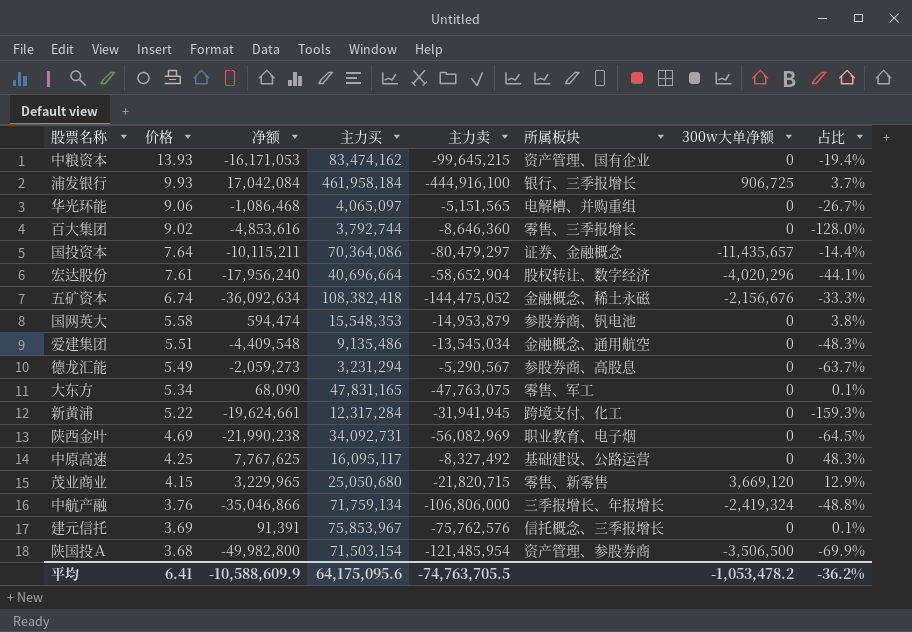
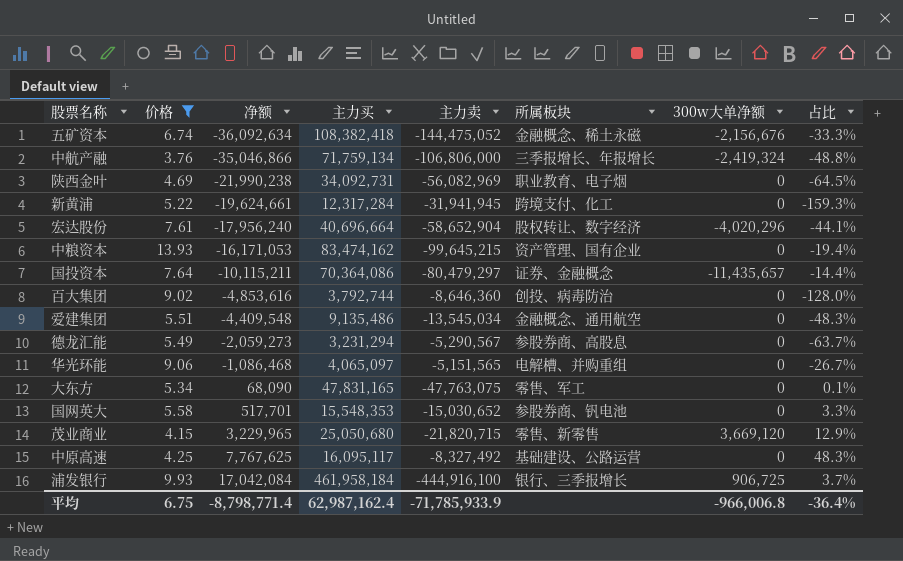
filter: none -> 价格 >= 3.76
row order: 价格 descending -> 净额 ascending
百大集团 | 所属板块: 零售、三季报增长 -> 创投、病毒防治
国网英大 | 净额: 594,474 -> 517,701
国网英大 | 主力卖: -14,953,879 -> -15,030,652
国网英大 | 占比: 3.8% -> 3.3%
平均 | 价格: 6.41 -> 6.75
平均 | 净额: -10,588,609.9 -> -8,798,771.4
平均 | 主力买: 64,175,095.6 -> 62,987,162.4
平均 | 主力卖: -74,763,705.5 -> -71,785,933.9
平均 | 300w大单净额: -1,053,478.2 -> -966,006.8
平均 | 占比: -36.2% -> -36.4%

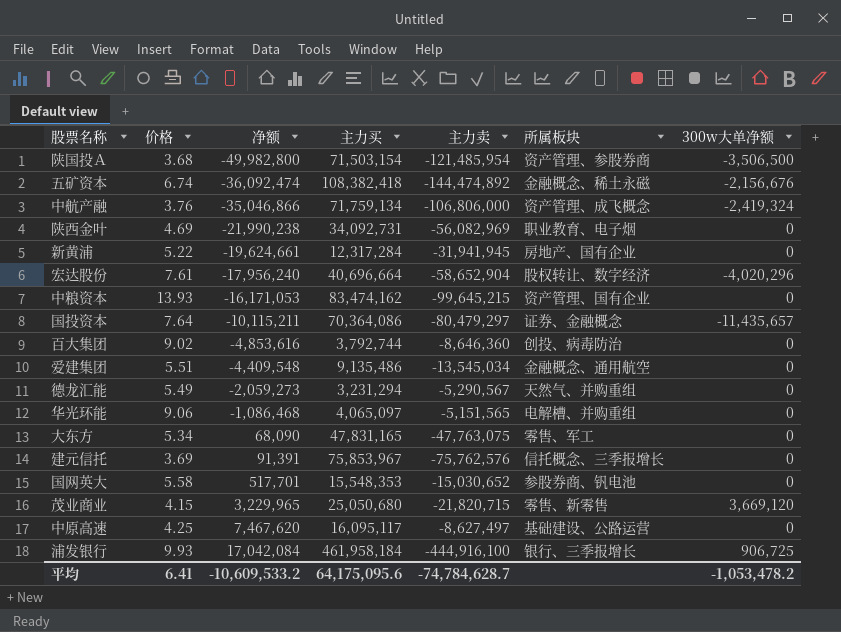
filter: 价格 >= 3.76 -> none
column 占比 | formula: [净额] / [主力买] -> none
五矿资本 | 净额: -36,092,634 -> -36,092,474
五矿资本 | 主力卖: -144,475,052 -> -144,474,892
中航产融 | 所属板块: 三季报增长、年报增长 -> 资产管理、成飞概念
新黄浦 | 所属板块: 跨境支付、化工 -> 房地产、国有企业
德龙汇能 | 所属板块: 参股券商、高股息 -> 天然气、并购重组
中原高速 | 净额: 7,767,625 -> 7,467,620
中原高速 | 主力卖: -8,327,492 -> -8,627,497
平均 | 价格: 6.75 -> 6.41
平均 | 净额: -8,798,771.4 -> -10,609,533.2
平均 | 主力买: 62,987,162.4 -> 64,175,095.6
平均 | 主力卖: -71,785,933.9 -> -74,784,628.7
平均 | 300w大单净额: -966,006.8 -> -1,053,478.2

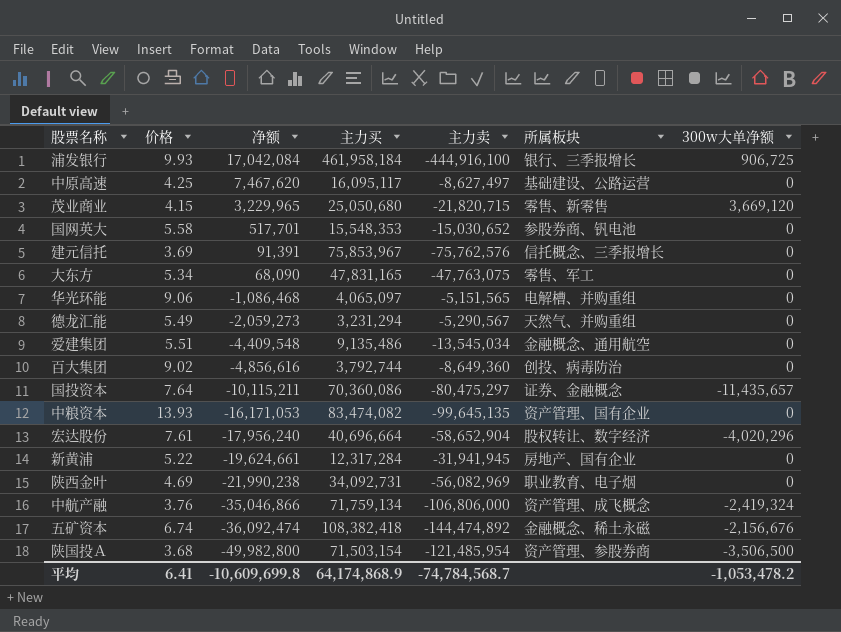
row order: 净额 ascending -> 净额 descending
百大集团 | 净额: -4,853,616 -> -4,856,616
百大集团 | 主力卖: -8,646,360 -> -8,649,360
国投资本 | 主力买: 70,364,086 -> 70,360,086
国投资本 | 主力卖: -80,479,297 -> -80,475,297
中粮资本 | 主力买: 83,474,162 -> 83,474,082
中粮资本 | 主力卖: -99,645,215 -> -99,645,135
平均 | 净额: -10,609,533.2 -> -10,609,699.8
平均 | 主力买: 64,175,095.6 -> 64,174,868.9
平均 | 主力卖: -74,784,628.7 -> -74,784,568.7

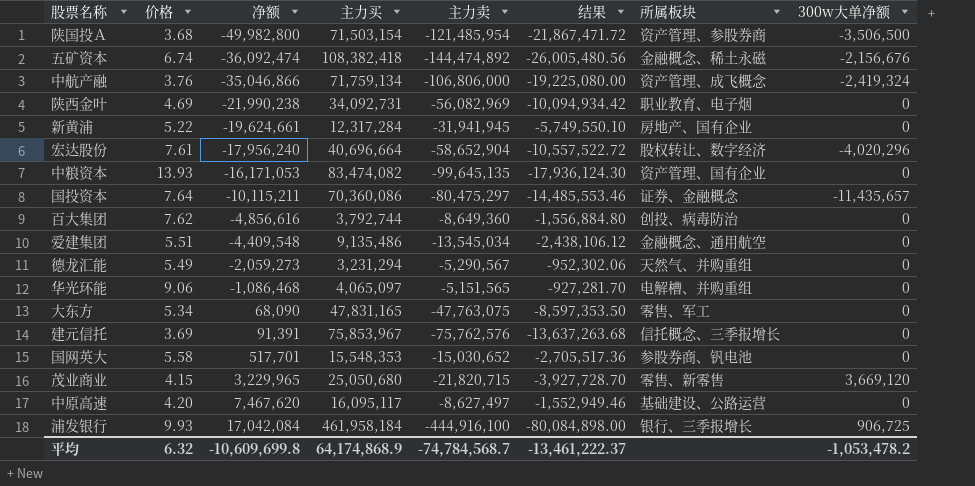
row order: 净额 descending -> 净额 ascending
column 结果 | formula: none -> [主力卖] * 0.18
百大集团 | 价格: 9.02 -> 7.62
中原高速 | 价格: 4.25 -> 4.20
平均 | 价格: 6.41 -> 6.32

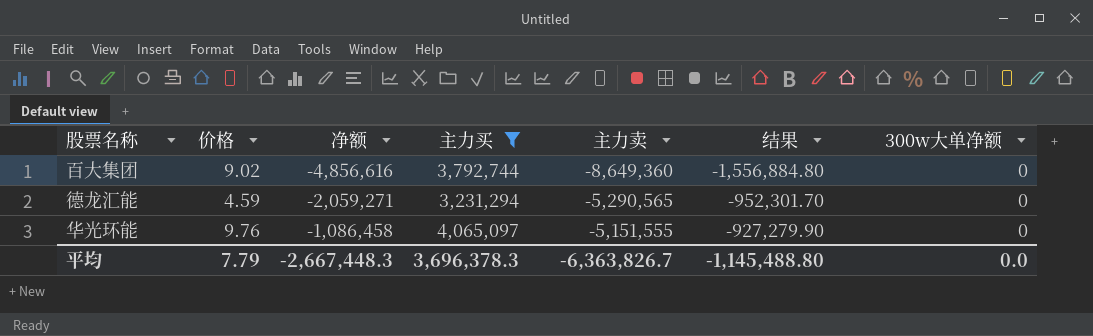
filter: none -> 主力买 <= 4,065,097
column 所属板块 | position: 7 -> none
百大集团 | 价格: 7.62 -> 9.02
德龙汇能 | 价格: 5.49 -> 4.59
德龙汇能 | 净额: -2,059,273 -> -2,059,271
德龙汇能 | 主力卖: -5,290,567 -> -5,290,565
德龙汇能 | 结果: -952,302.06 -> -952,301.70
华光环能 | 价格: 9.06 -> 9.76
华光环能 | 净额: -1,086,468 -> -1,086,458
华光环能 | 主力卖: -5,151,565 -> -5,151,555
华光环能 | 结果: -927,281.70 -> -927,279.90
平均 | 价格: 6.32 -> 7.79
平均 | 净额: -10,609,699.8 -> -2,667,448.3
平均 | 主力买: 64,174,868.9 -> 3,696,378.3
平均 | 主力卖: -74,784,568.7 -> -6,363,826.7
平均 | 结果: -13,461,222.37 -> -1,145,488.80
平均 | 300w大单净额: -1,053,478.2 -> 0.0

